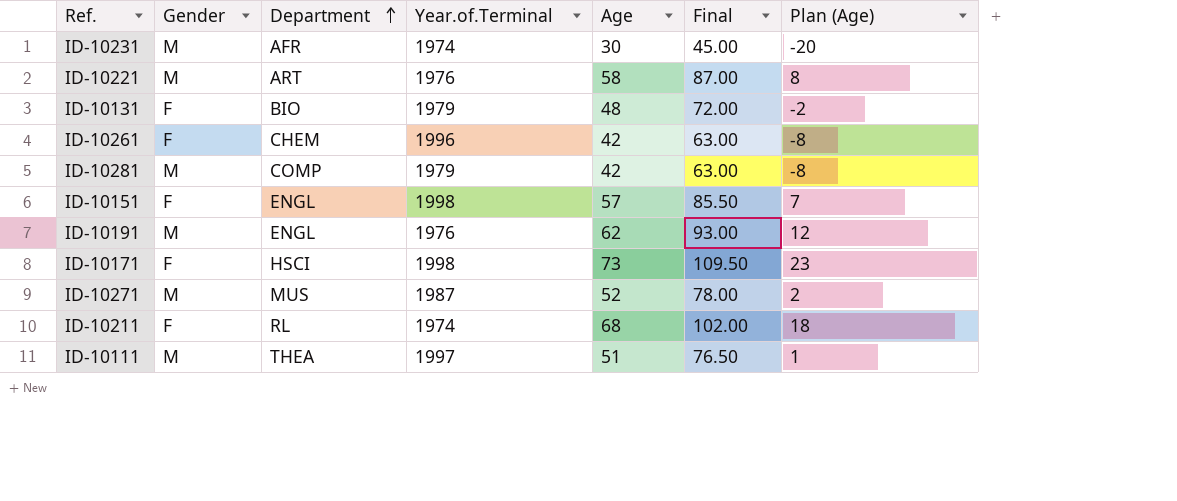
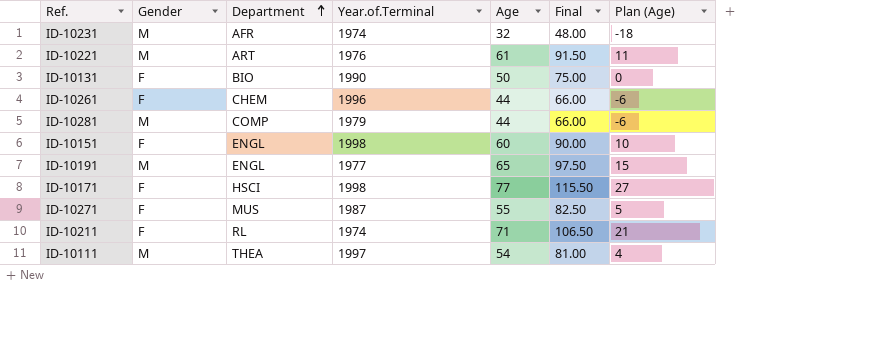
ID-10231 | Age: 30 -> 32
ID-10231 | Final: 45.00 -> 48.00
ID-10231 | Plan (Age): -20 -> -18
ID-10221 | Age: 58 -> 61
ID-10221 | Final: 87.00 -> 91.50
ID-10221 | Plan (Age): 8 -> 11
ID-10131 | Year.of.Terminal: 1979 -> 1990
ID-10131 | Age: 48 -> 50
ID-10131 | Final: 72.00 -> 75.00
ID-10131 | Plan (Age): -2 -> 0
ID-10261 | Age: 42 -> 44
ID-10261 | Final: 63.00 -> 66.00
ID-10261 | Plan (Age): -8 -> -6
ID-10281 | Age: 42 -> 44
ID-10281 | Final: 63.00 -> 66.00
ID-10281 | Plan (Age): -8 -> -6
ID-10151 | Age: 57 -> 60
ID-10151 | Final: 85.50 -> 90.00
ID-10151 | Plan (Age): 7 -> 10
ID-10191 | Year.of.Terminal: 1976 -> 1977
ID-10191 | Age: 62 -> 65
ID-10191 | Final: 93.00 -> 97.50
ID-10191 | Plan (Age): 12 -> 15
ID-10171 | Age: 73 -> 77
ID-10171 | Final: 109.50 -> 115.50
ID-10171 | Plan (Age): 23 -> 27
ID-10271 | Gender: M -> F
ID-10271 | Age: 52 -> 55
ID-10271 | Final: 78.00 -> 82.50
ID-10271 | Plan (Age): 2 -> 5
ID-10211 | Age: 68 -> 71
ID-10211 | Final: 102.00 -> 106.50
ID-10211 | Plan (Age): 18 -> 21
ID-10111 | Age: 51 -> 54
ID-10111 | Final: 76.50 -> 81.00
ID-10111 | Plan (Age): 1 -> 4

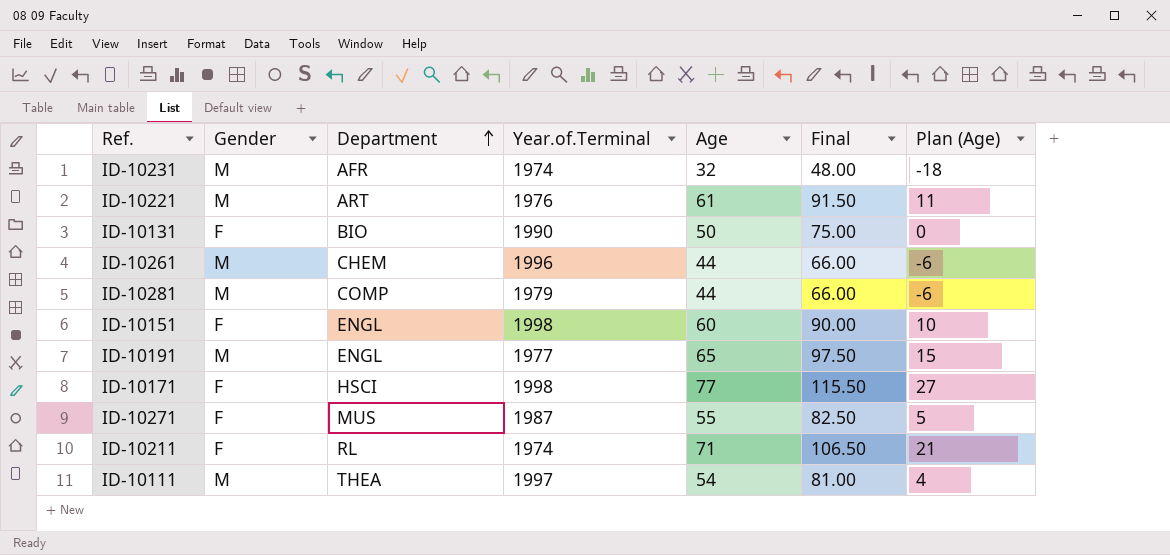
ID-10261 | Gender: F -> M

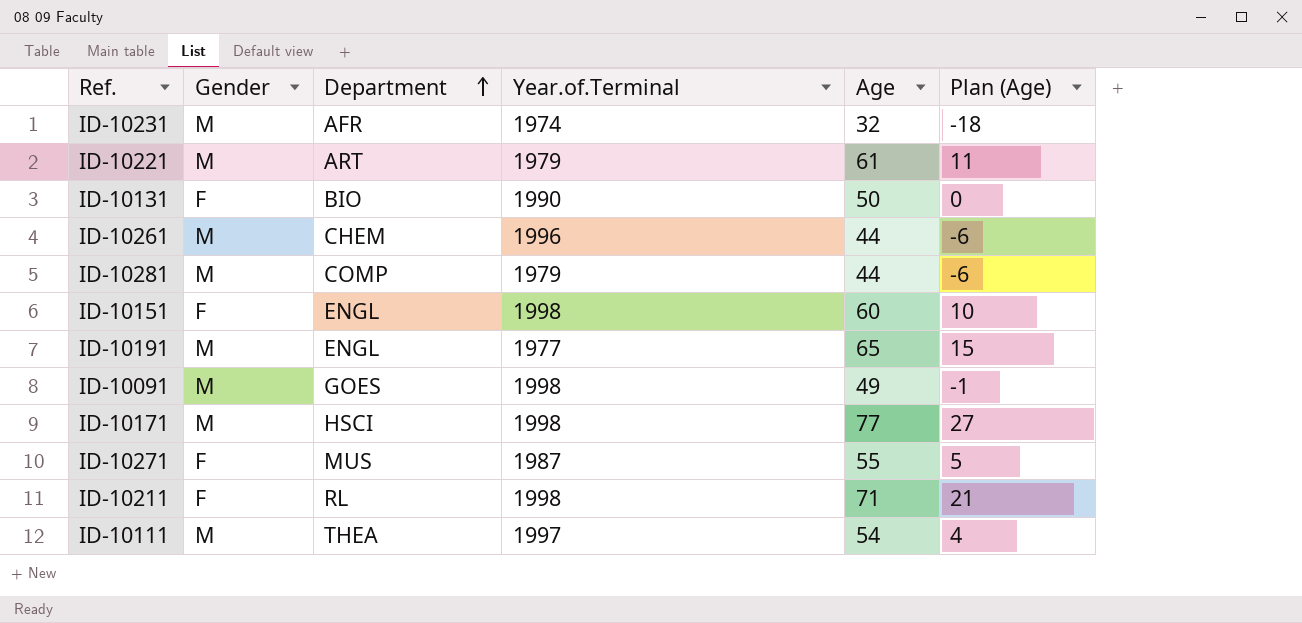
column Final | formula: [Age] * 1.5 -> none
ID-10221 | Year.of.Terminal: 1976 -> 1979
row ID-10091: none -> M | GOES | 1998 | 49 | -1
ID-10171 | Gender: F -> M
ID-10211 | Year.of.Terminal: 1974 -> 1998

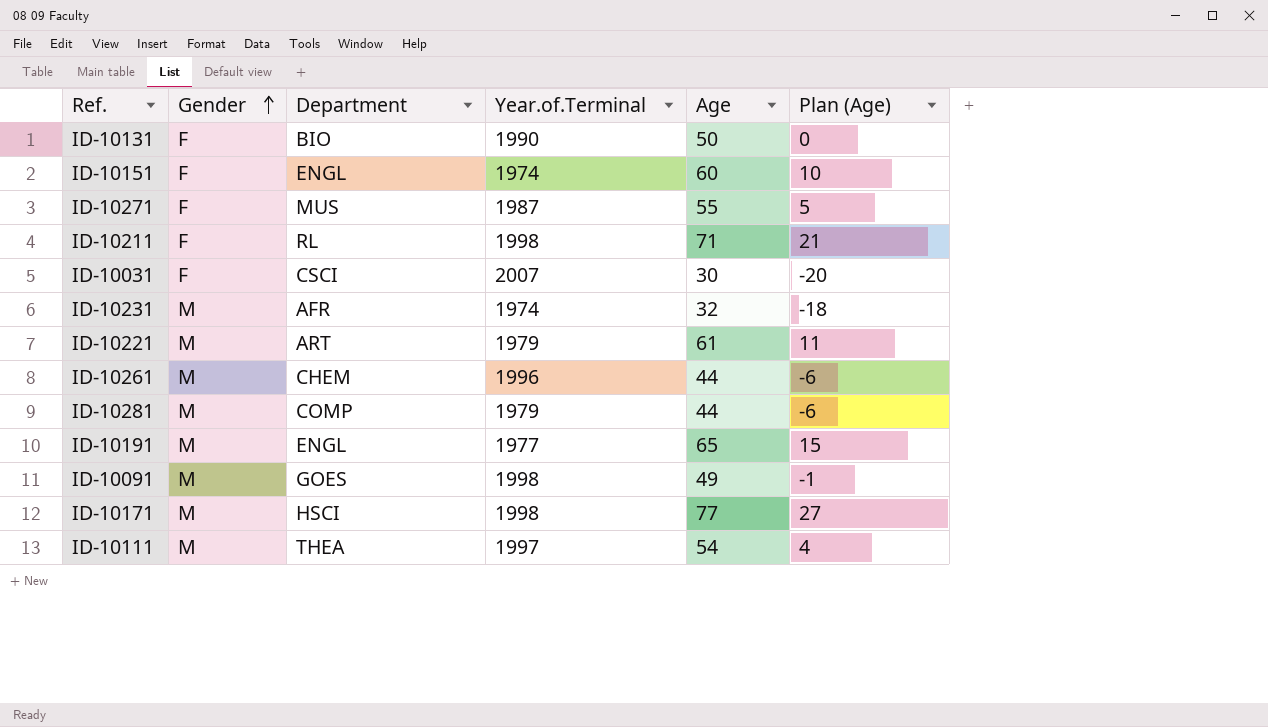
row order: Department ascending -> Gender ascending
ID-10151 | Year.of.Terminal: 1998 -> 1974
row ID-10031: none -> F | CSCI | 2007 | 30 | -20

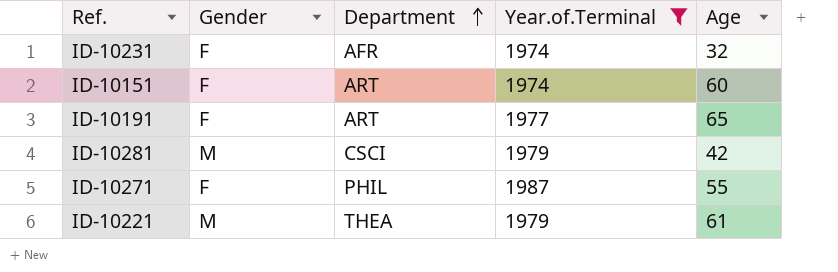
filter: none -> Year.of.Terminal <= 1987
row order: Gender ascending -> Department ascending
column Plan (Age) | formula: [Age] - 50 -> none
ID-10231 | Gender: M -> F
ID-10151 | Department: ENGL -> ART
ID-10191 | Gender: M -> F
ID-10191 | Department: ENGL -> ART
ID-10281 | Department: COMP -> CSCI
ID-10281 | Age: 44 -> 42
ID-10271 | Department: MUS -> PHIL
ID-10221 | Department: ART -> THEA

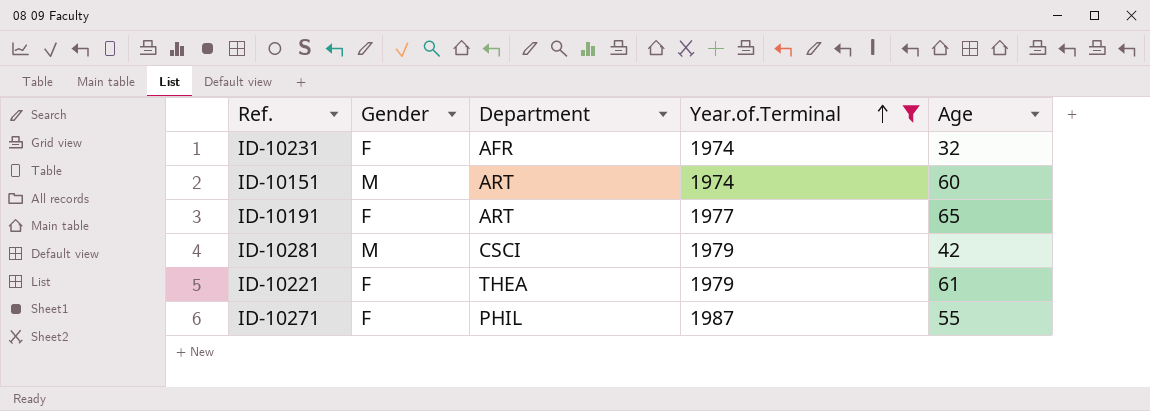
row order: Department ascending -> Year.of.Terminal ascending
ID-10151 | Gender: F -> M
ID-10221 | Gender: M -> F

